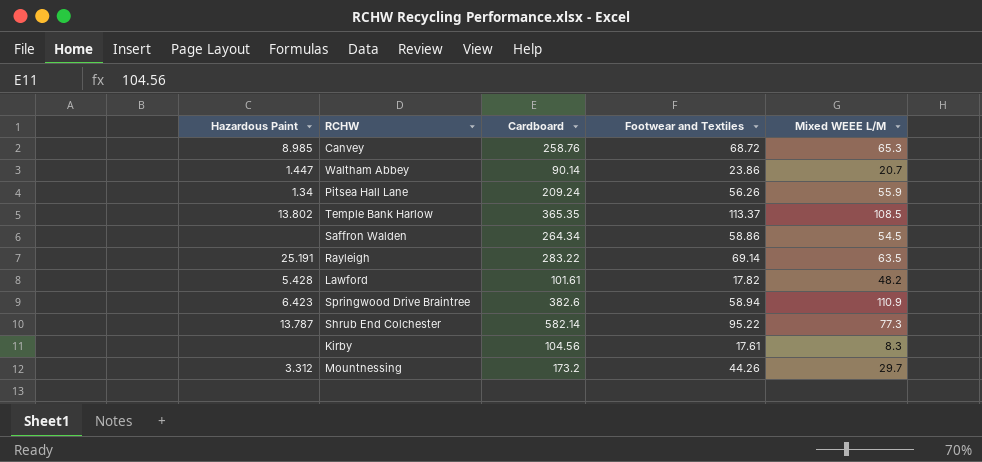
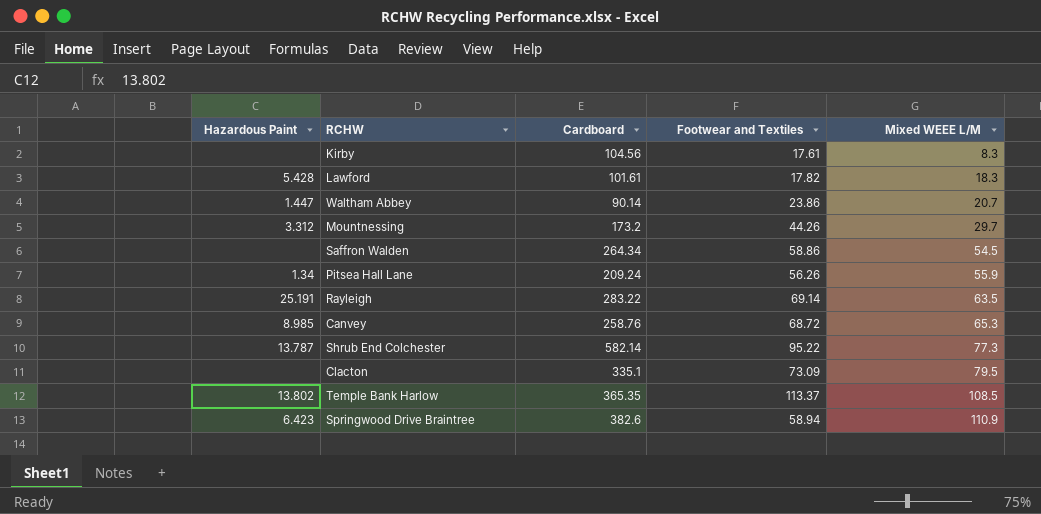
row order: none -> Mixed WEEE L/M ascending
Lawford | Mixed WEEE L/M: 48.2 -> 18.3
row Clacton: none -> none | 335.1 | 73.09 | 79.5

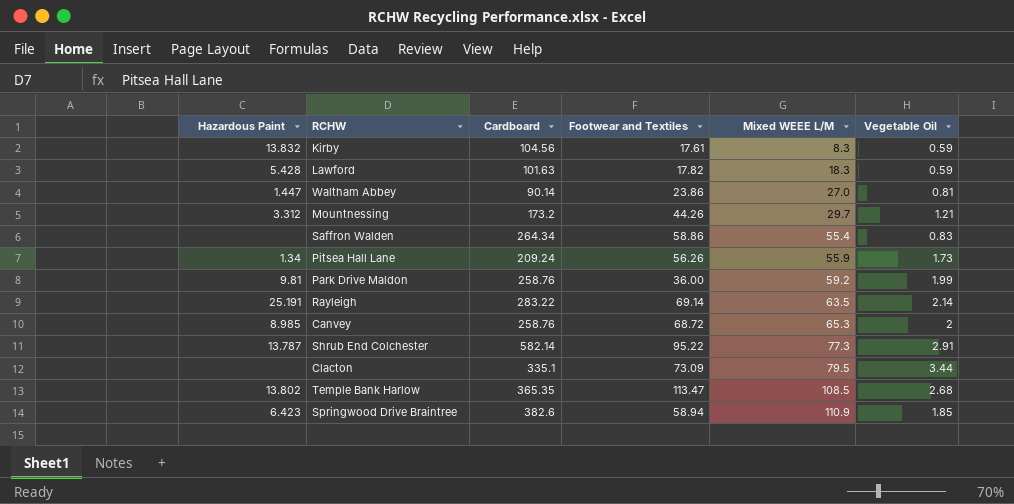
column Vegetable Oil | position: none -> 6
Kirby | Hazardous Paint: none -> 13.832
Lawford | Cardboard: 101.61 -> 101.63
Waltham Abbey | Mixed WEEE L/M: 20.7 -> 27.0
Saffron Walden | Mixed WEEE L/M: 54.5 -> 55.4
row Park Drive Maldon: none -> 9.81 | 258.76 | 36.00 | 59.2 | 1.99
Temple Bank Harlow | Footwear and Textiles: 113.37 -> 113.47

